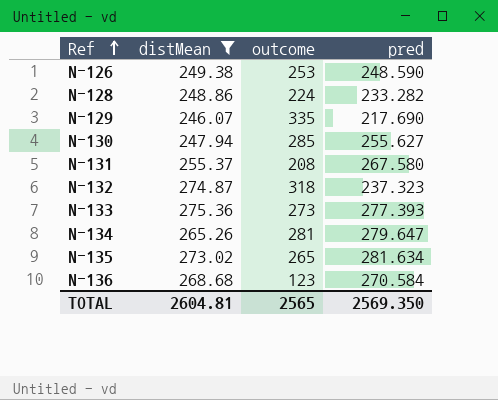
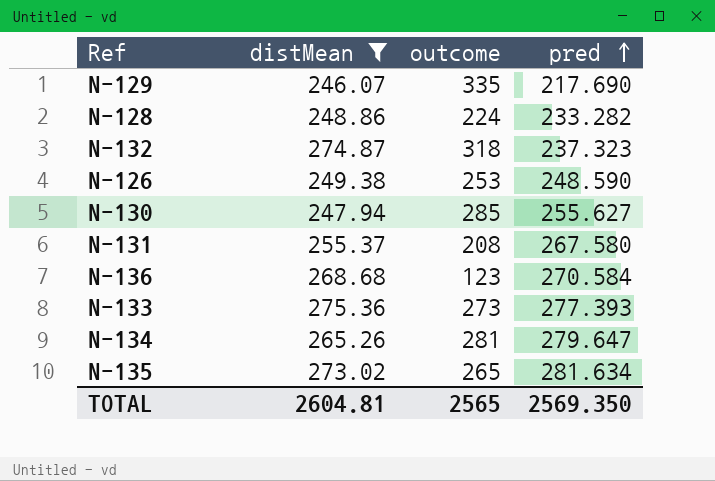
row order: Ref ascending -> pred ascending

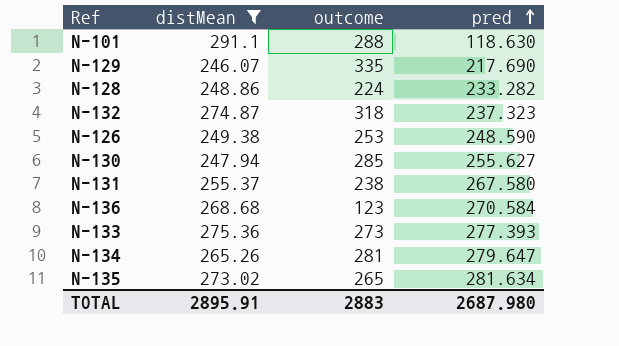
row N-101: none -> 291.1 | 288 | 118.630
N-131 | outcome: 208 -> 238
TOTAL | distMean: 2604.81 -> 2895.91
TOTAL | outcome: 2565 -> 2883
TOTAL | pred: 2569.350 -> 2687.980

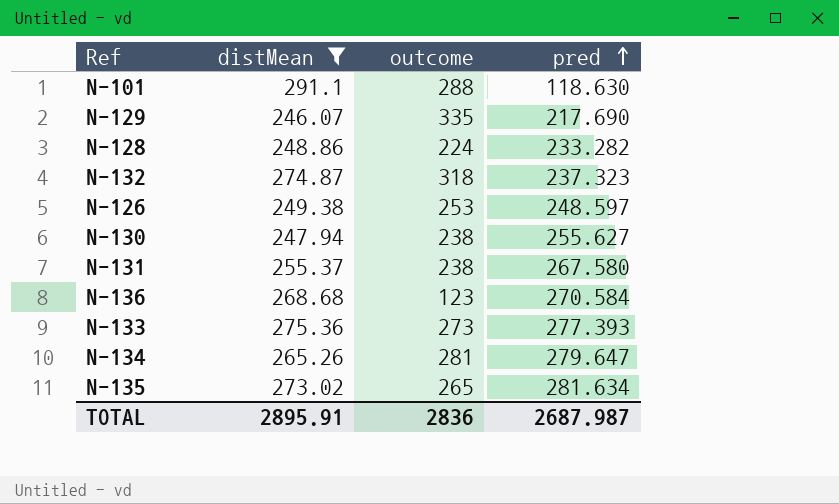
N-126 | pred: 248.590 -> 248.597
N-130 | outcome: 285 -> 238
TOTAL | outcome: 2883 -> 2836
TOTAL | pred: 2687.980 -> 2687.987

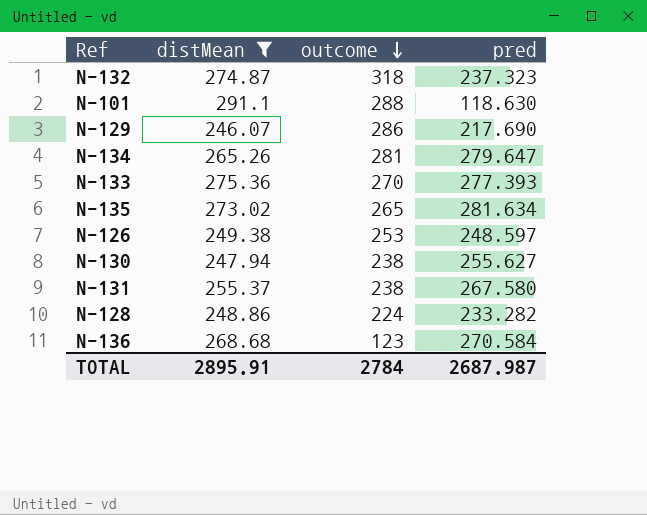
row order: pred ascending -> outcome descending
N-129 | outcome: 335 -> 286
N-133 | outcome: 273 -> 270
TOTAL | outcome: 2836 -> 2784

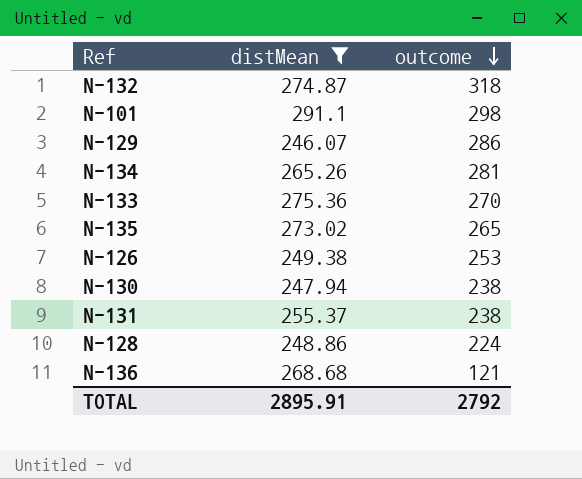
column pred | position: 4 -> none
N-101 | outcome: 288 -> 298
N-136 | outcome: 123 -> 121
TOTAL | outcome: 2784 -> 2792

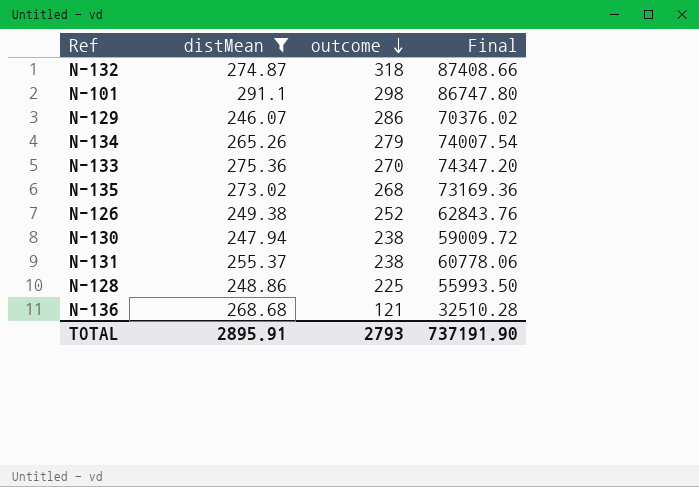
column Final | formula: none -> [distMean] * [outcome]
N-134 | outcome: 281 -> 279
N-135 | outcome: 265 -> 268
N-126 | outcome: 253 -> 252
N-128 | outcome: 224 -> 225
TOTAL | outcome: 2792 -> 2793

